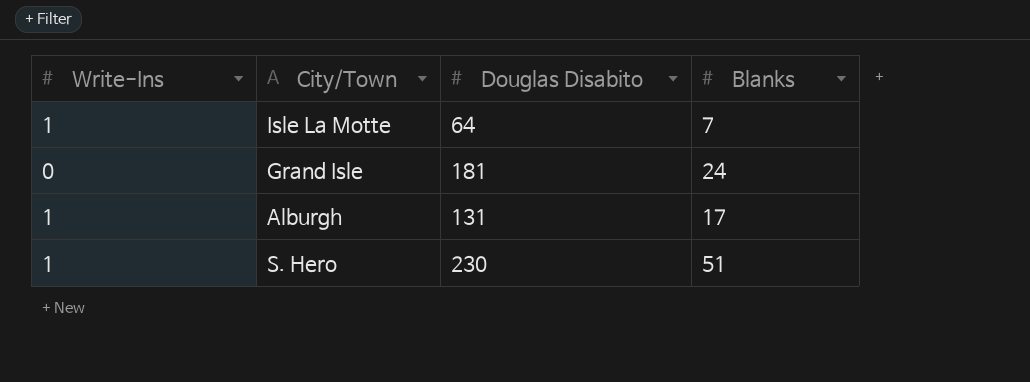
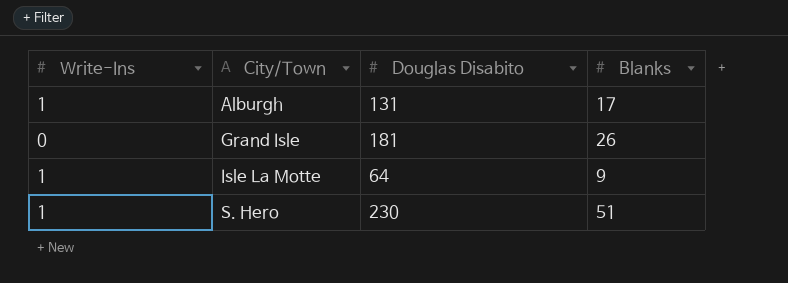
row order: none -> City/Town ascending
Grand Isle | Blanks: 24 -> 26
Isle La Motte | Blanks: 7 -> 9

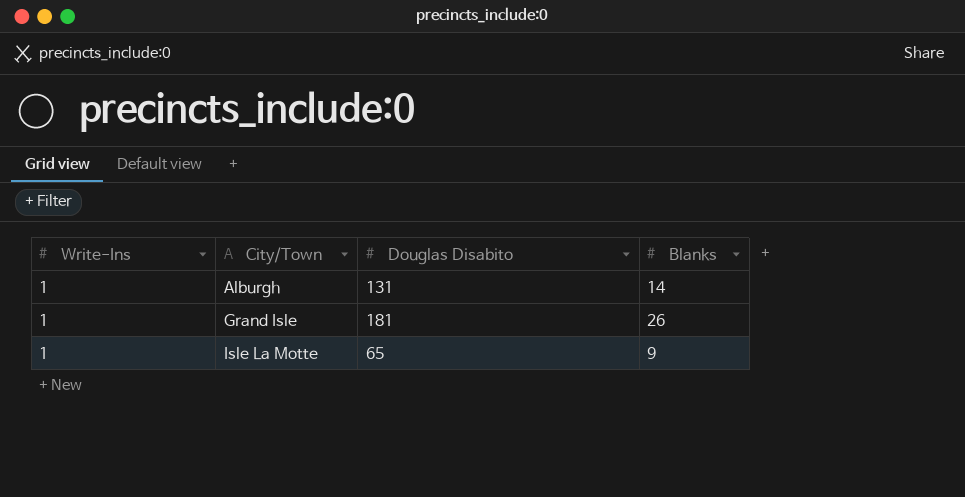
row S. Hero: 1 | 230 | 51 -> none
Alburgh | Blanks: 17 -> 14
Grand Isle | Write-Ins: 0 -> 1
Isle La Motte | Douglas Disabito: 64 -> 65

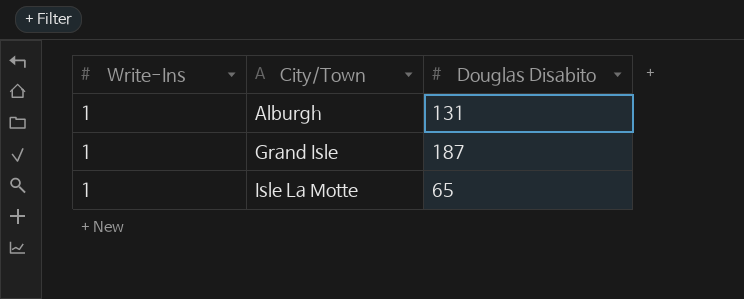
column Blanks | position: 4 -> none
Grand Isle | Douglas Disabito: 181 -> 187

